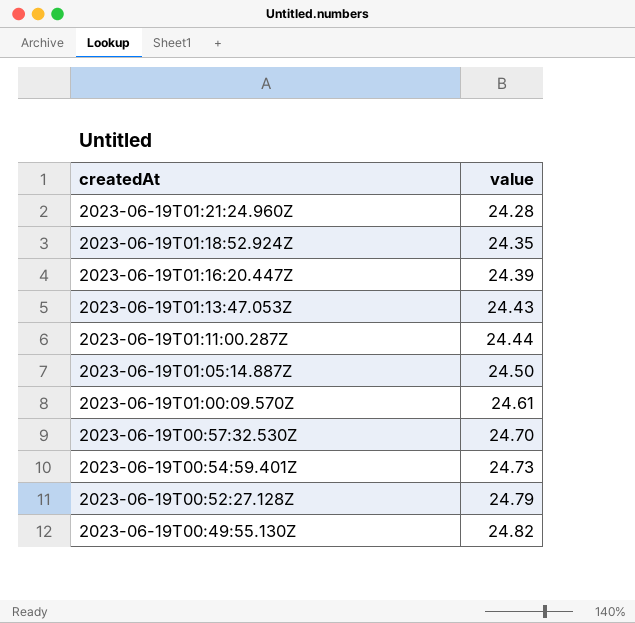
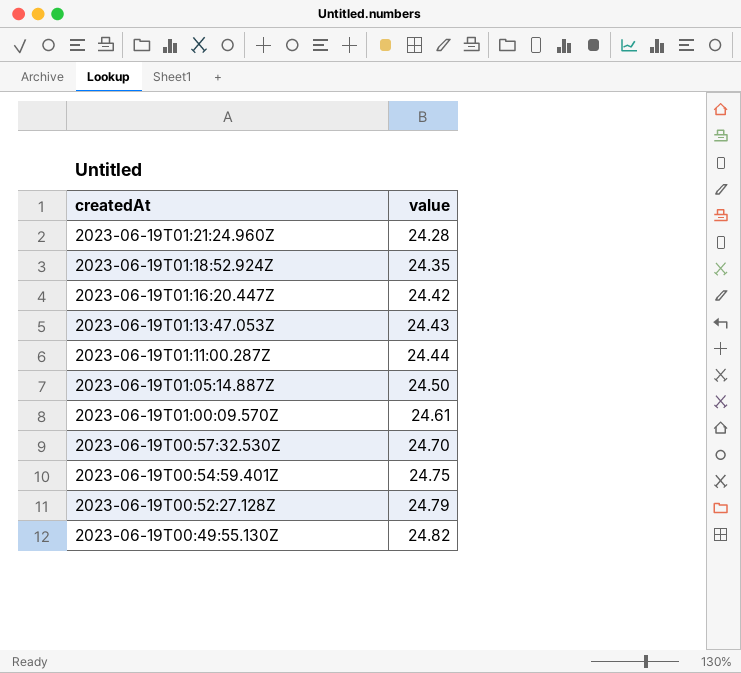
2023-06-19T01:16:20.447Z | value: 24.39 -> 24.42
2023-06-19T00:54:59.401Z | value: 24.73 -> 24.75

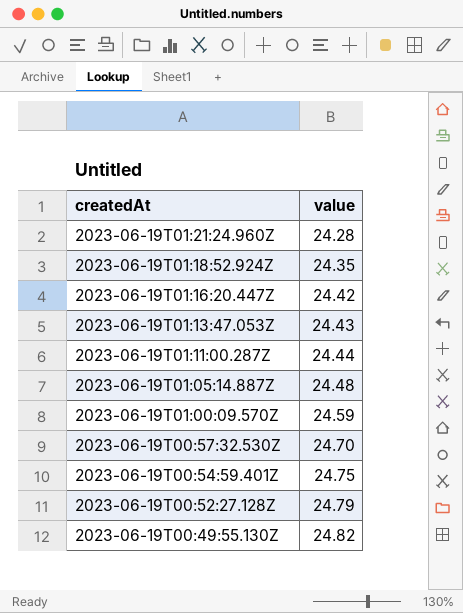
2023-06-19T01:05:14.887Z | value: 24.50 -> 24.48
2023-06-19T01:00:09.570Z | value: 24.61 -> 24.59

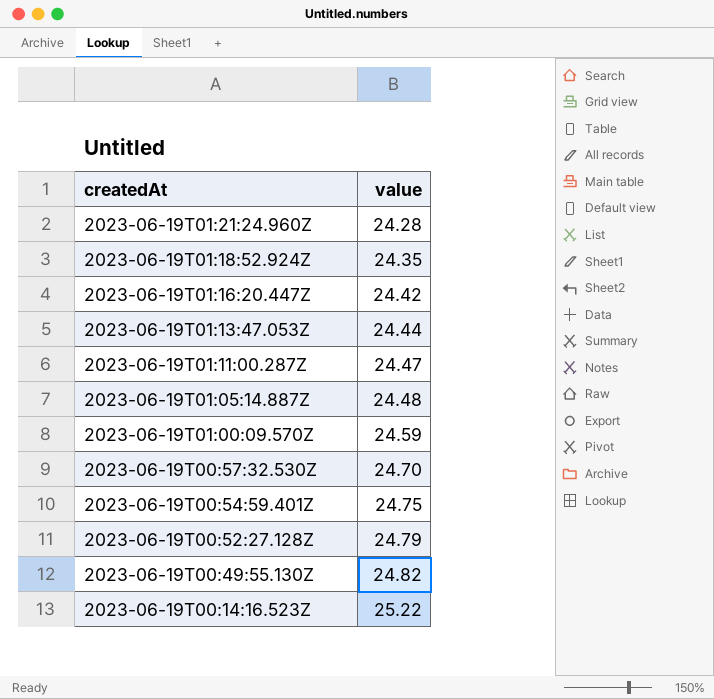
2023-06-19T01:13:47.053Z | value: 24.43 -> 24.44
2023-06-19T01:11:00.287Z | value: 24.44 -> 24.47
row 2023-06-19T00:14:16.523Z: none -> 25.22

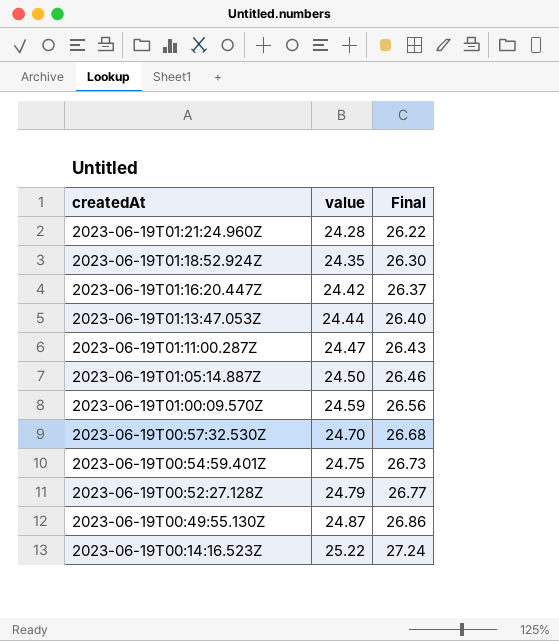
column Final | formula: none -> [value] * 1.08
2023-06-19T01:05:14.887Z | value: 24.48 -> 24.50
2023-06-19T00:49:55.130Z | value: 24.82 -> 24.87

